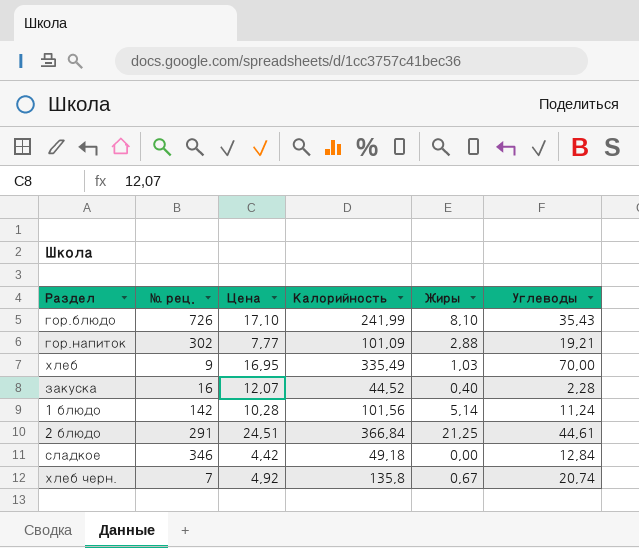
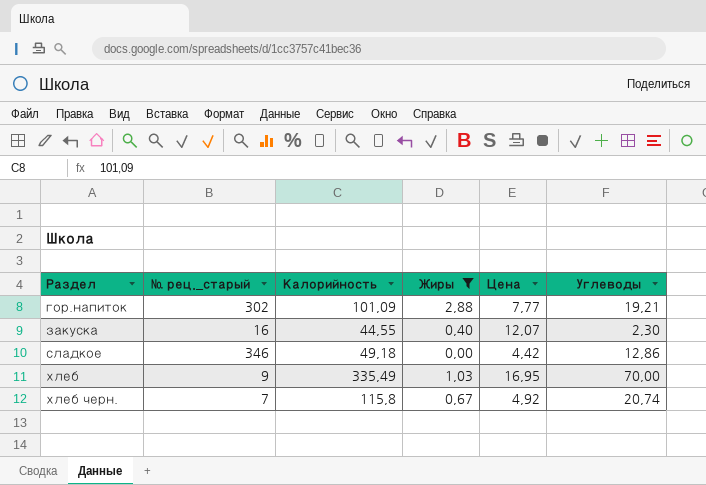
filter: none -> Жиры <= 2,88
row order: none -> Раздел ascending
column name: № рец. -> № рец._старый
column Цена | position: 3 -> 5
закуска | Калорийность: 44,52 -> 44,55
закуска | Углеводы: 2,28 -> 2,30
сладкое | Углеводы: 12,84 -> 12,86
хлеб черн. | Калорийность: 135,8 -> 115,8

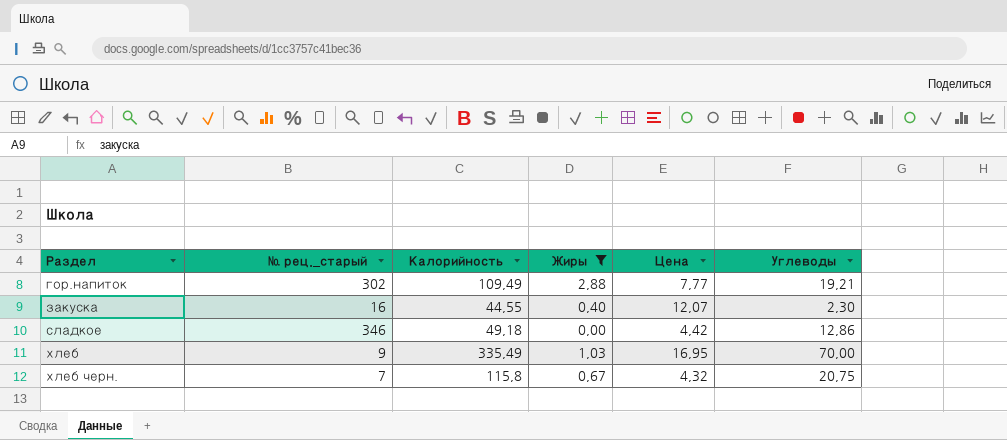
гор.напиток | Калорийность: 101,09 -> 109,49
хлеб черн. | Цена: 4,92 -> 4,32
хлеб черн. | Углеводы: 20,74 -> 20,75

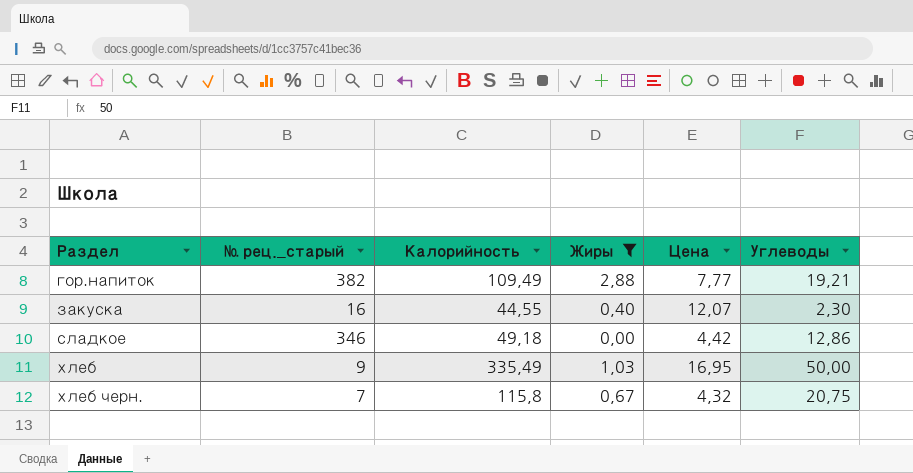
гор.напиток | № рец._старый: 302 -> 382
хлеб | Углеводы: 70,00 -> 50,00

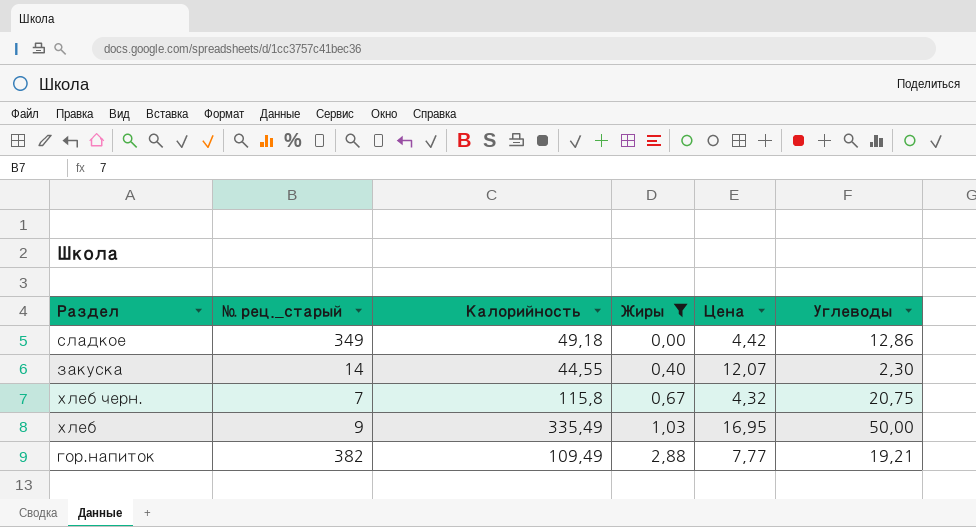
row order: Раздел ascending -> Жиры ascending
сладкое | № рец._старый: 346 -> 349
закуска | № рец._старый: 16 -> 14

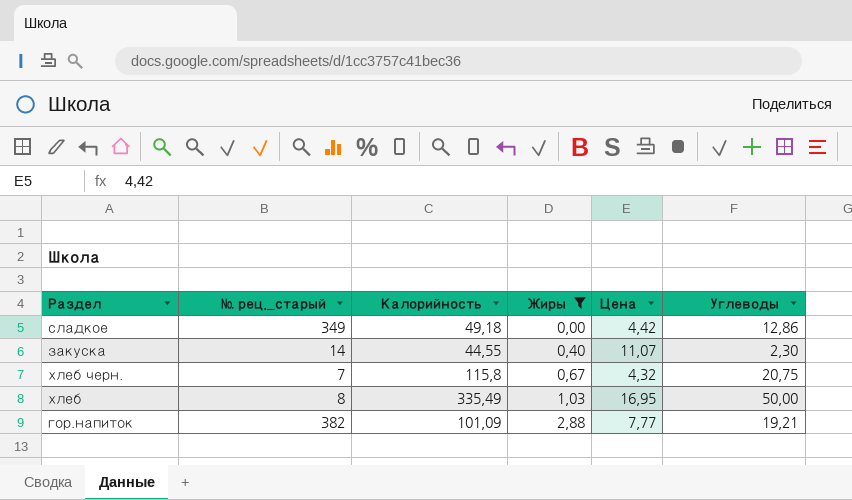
закуска | Цена: 12,07 -> 11,07
хлеб | № рец._старый: 9 -> 8
гор.напиток | Калорийность: 109,49 -> 101,09

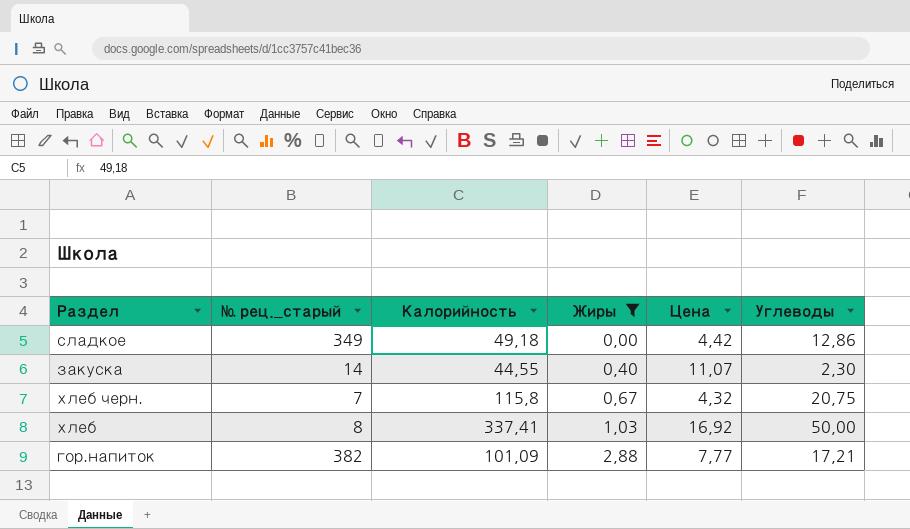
хлеб | Калорийность: 335,49 -> 337,41
хлеб | Цена: 16,95 -> 16,92
гор.напиток | Углеводы: 19,21 -> 17,21

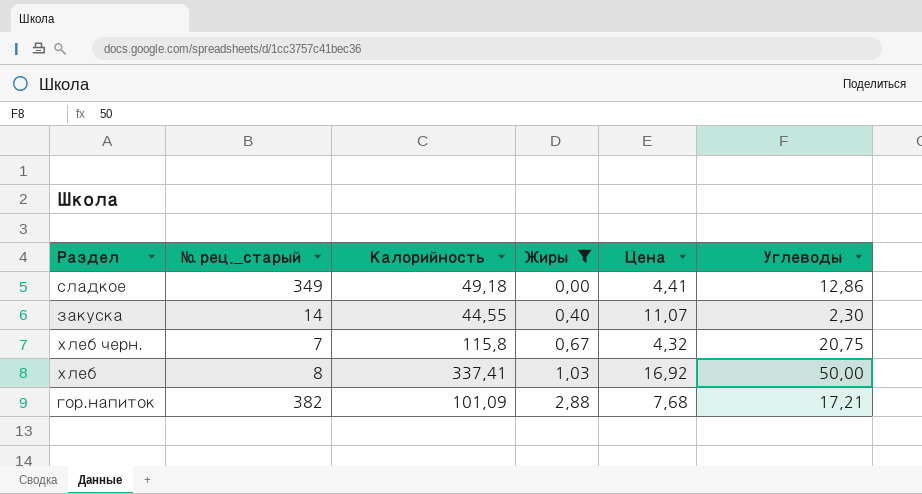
сладкое | Цена: 4,42 -> 4,41
гор.напиток | Цена: 7,77 -> 7,68

